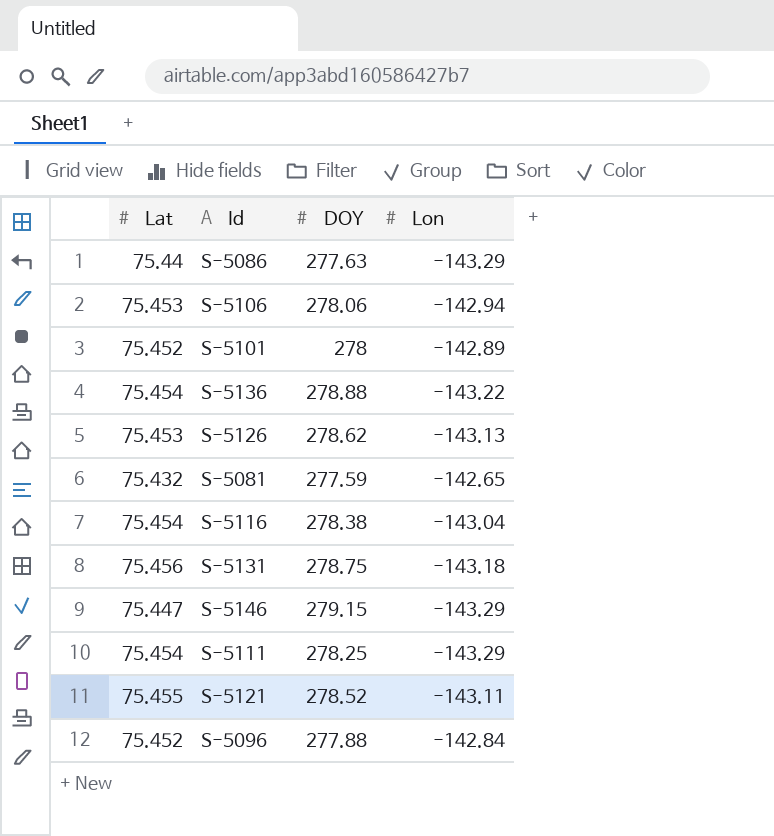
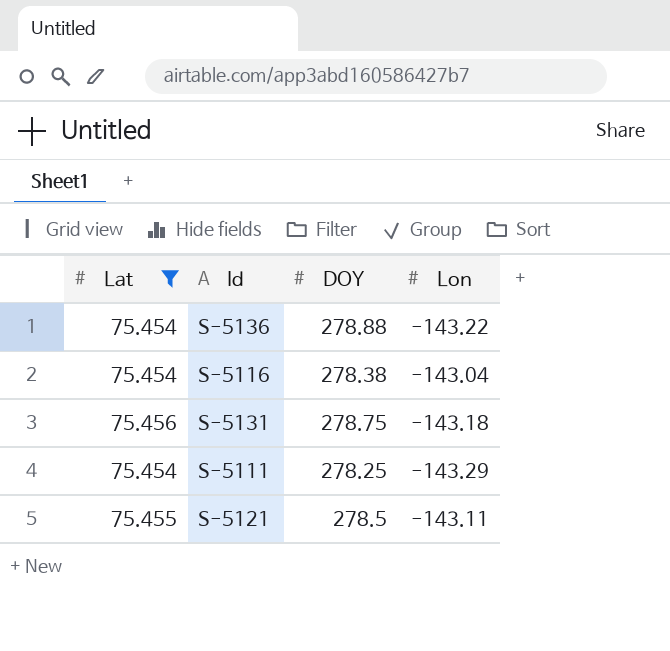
filter: none -> Lat >= 75.454
S-5121 | DOY: 278.52 -> 278.5

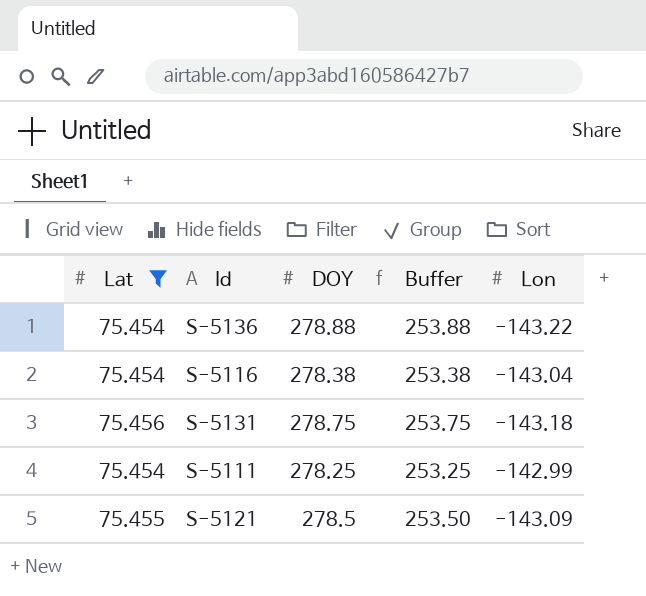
column Buffer | formula: none -> [DOY] - 25
S-5111 | Lon: -143.29 -> -142.99
S-5121 | Lon: -143.11 -> -143.09

